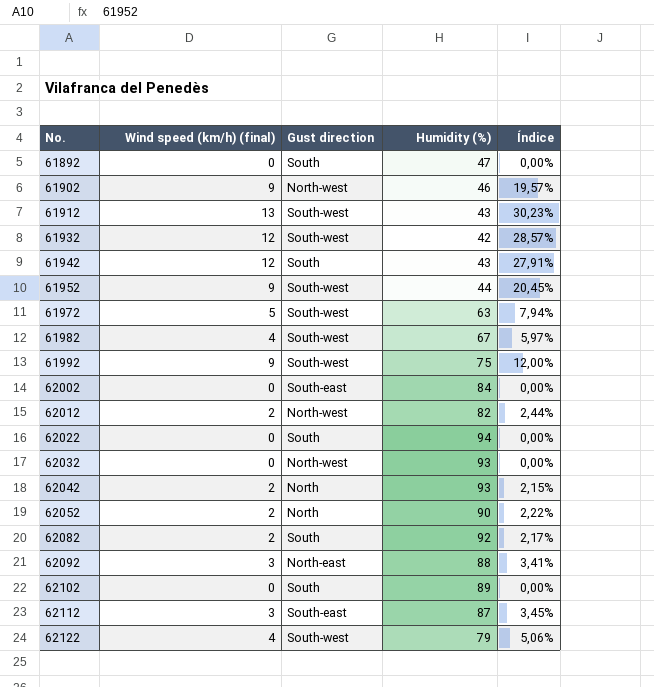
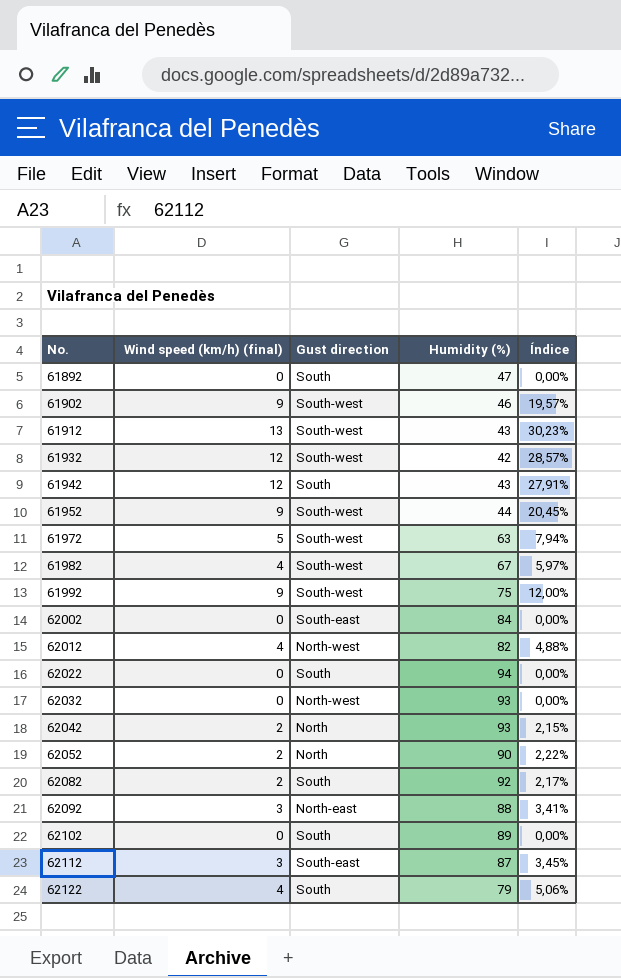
61902 | Gust direction: North-west -> South-west
62012 | Wind speed (km/h) (final): 2 -> 4
62012 | Índice: 2,44% -> 4,88%
62122 | Gust direction: South-west -> South

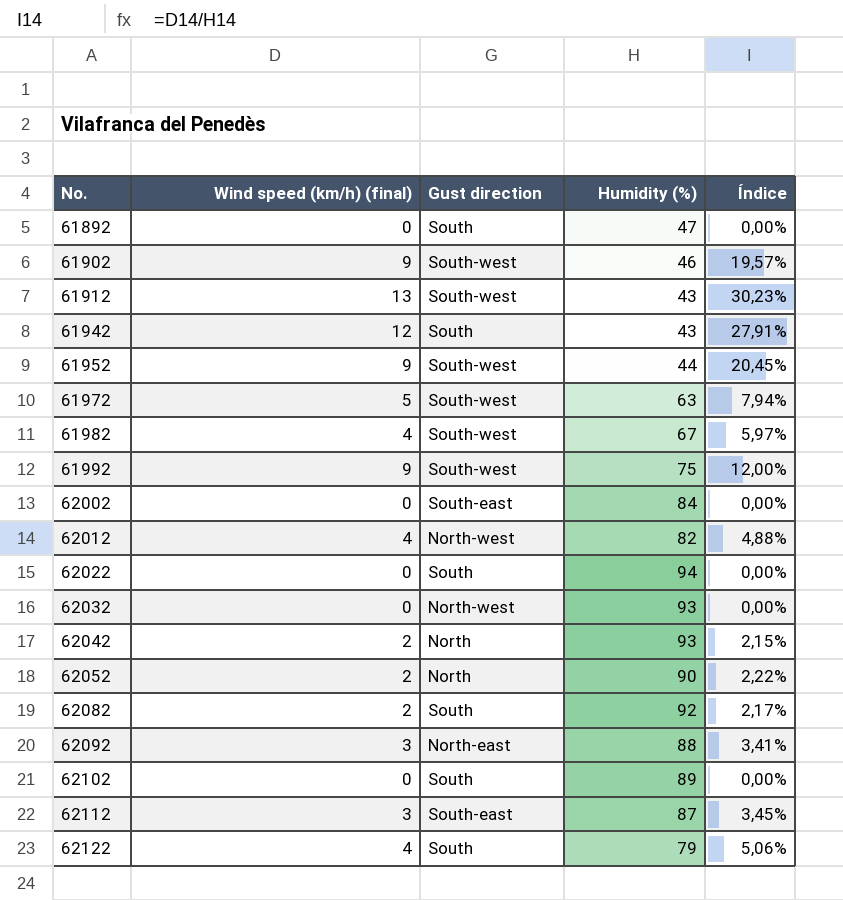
row 61932: 12 | South-west | 42 | 28,57% -> none

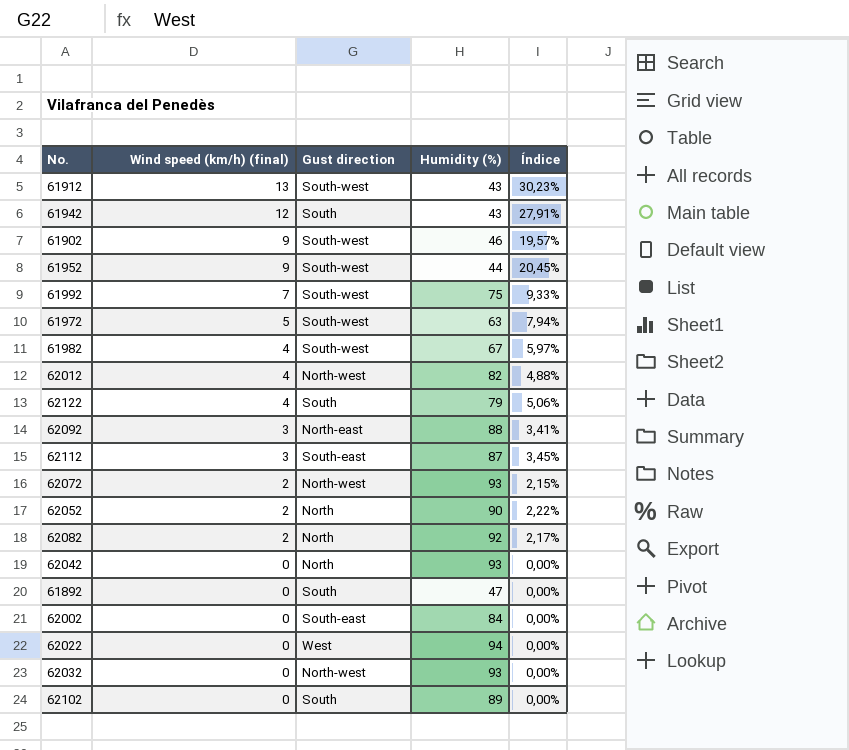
row order: No. ascending -> Wind speed (km/h) (final) descending
61992 | Wind speed (km/h) (final): 9 -> 7
61992 | Índice: 12,00% -> 9,33%
row 62072: none -> 2 | North-west | 93 | 2,15%
62082 | Gust direction: South -> North
62042 | Wind speed (km/h) (final): 2 -> 0
62042 | Índice: 2,15% -> 0,00%
62022 | Gust direction: South -> West

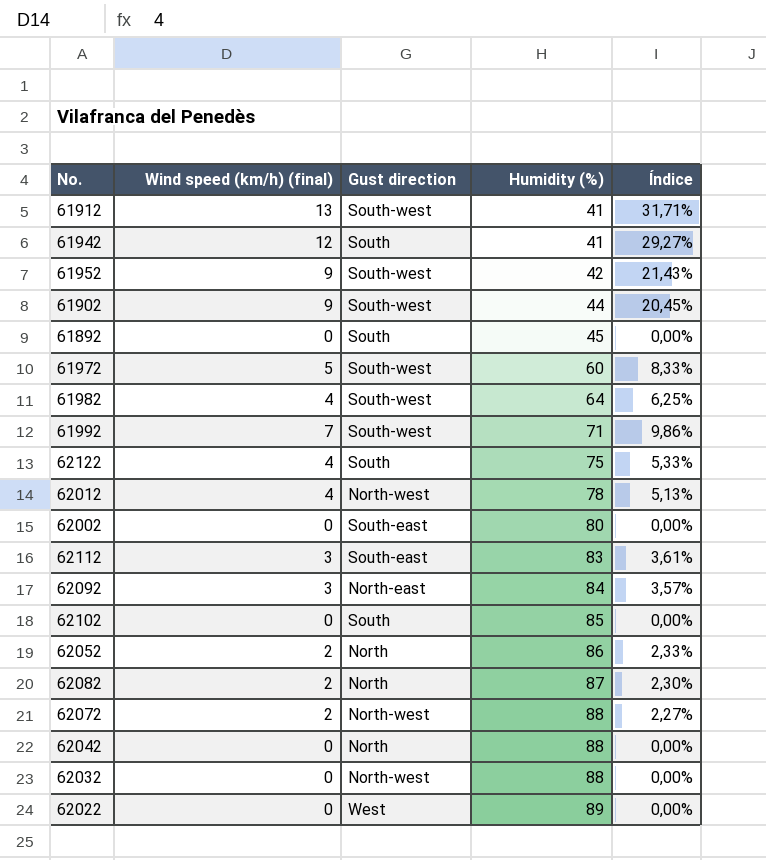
row order: Wind speed (km/h) (final) descending -> Humidity (%) ascending
61912 | Humidity (%): 43 -> 41
61912 | Índice: 30,23% -> 31,71%
61942 | Humidity (%): 43 -> 41
61942 | Índice: 27,91% -> 29,27%
61952 | Humidity (%): 44 -> 42
61952 | Índice: 20,45% -> 21,43%
61902 | Humidity (%): 46 -> 44
61902 | Índice: 19,57% -> 20,45%
61892 | Humidity (%): 47 -> 45
61972 | Humidity (%): 63 -> 60
61972 | Índice: 7,94% -> 8,33%
61982 | Humidity (%): 67 -> 64
61982 | Índice: 5,97% -> 6,25%
61992 | Humidity (%): 75 -> 71
61992 | Índice: 9,33% -> 9,86%
62122 | Humidity (%): 79 -> 75
62122 | Índice: 5,06% -> 5,33%
62012 | Humidity (%): 82 -> 78
62012 | Índice: 4,88% -> 5,13%
62002 | Humidity (%): 84 -> 80
62112 | Humidity (%): 87 -> 83
62112 | Índice: 3,45% -> 3,61%
62092 | Humidity (%): 88 -> 84
62092 | Índice: 3,41% -> 3,57%
62102 | Humidity (%): 89 -> 85
62052 | Humidity (%): 90 -> 86
62052 | Índice: 2,22% -> 2,33%
62082 | Humidity (%): 92 -> 87
62082 | Índice: 2,17% -> 2,30%
62072 | Humidity (%): 93 -> 88
62072 | Índice: 2,15% -> 2,27%
62042 | Humidity (%): 93 -> 88
62032 | Humidity (%): 93 -> 88
62022 | Humidity (%): 94 -> 89

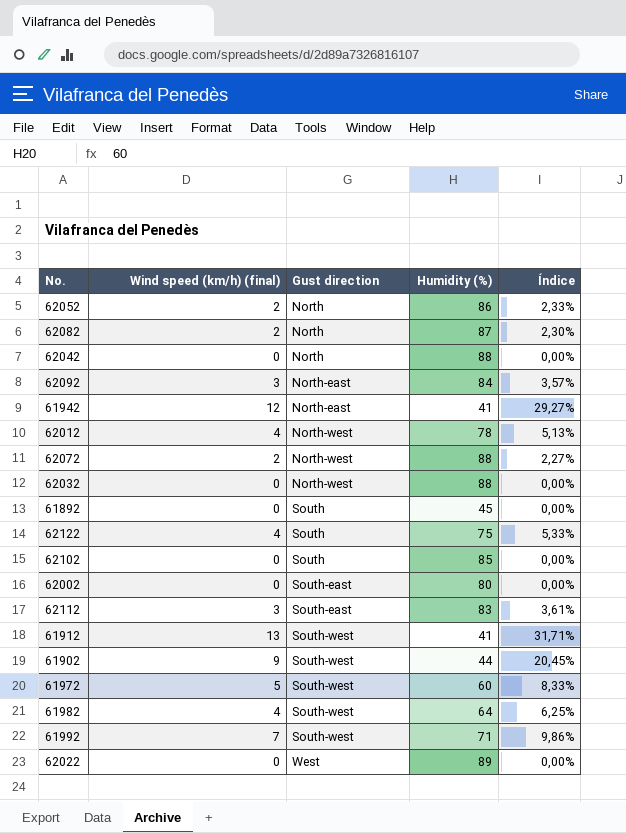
row order: Humidity (%) ascending -> Gust direction ascending
row 61952: 9 | South-west | 42 | 21,43% -> none
61942 | Gust direction: South -> North-east

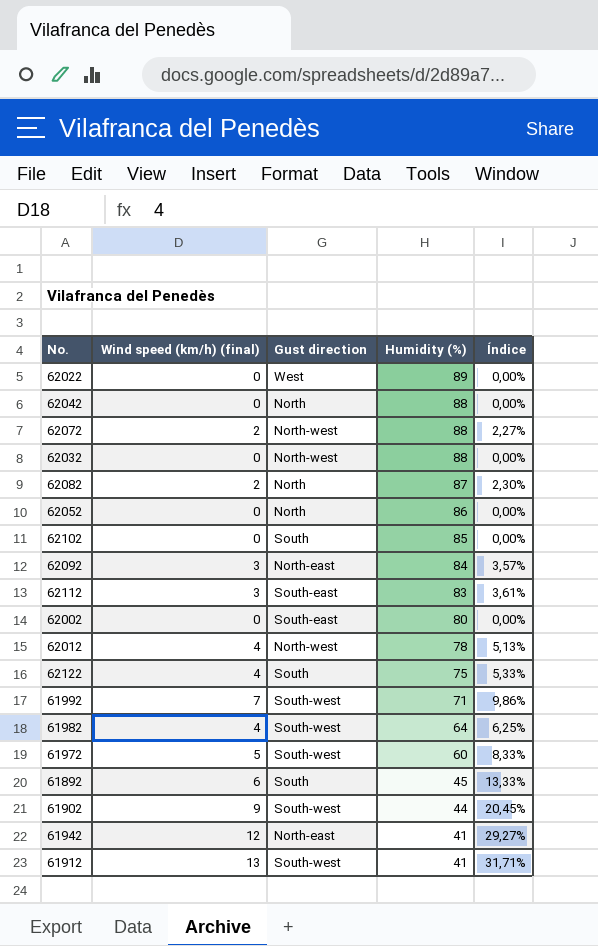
row order: Gust direction ascending -> Humidity (%) descending
62052 | Wind speed (km/h) (final): 2 -> 0
62052 | Índice: 2,33% -> 0,00%
61892 | Wind speed (km/h) (final): 0 -> 6
61892 | Índice: 0,00% -> 13,33%

